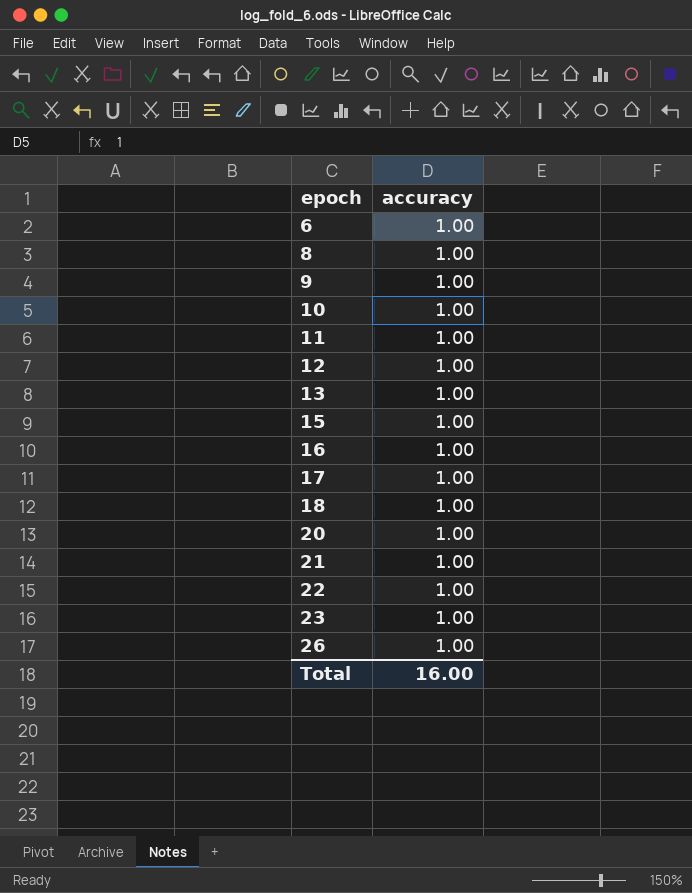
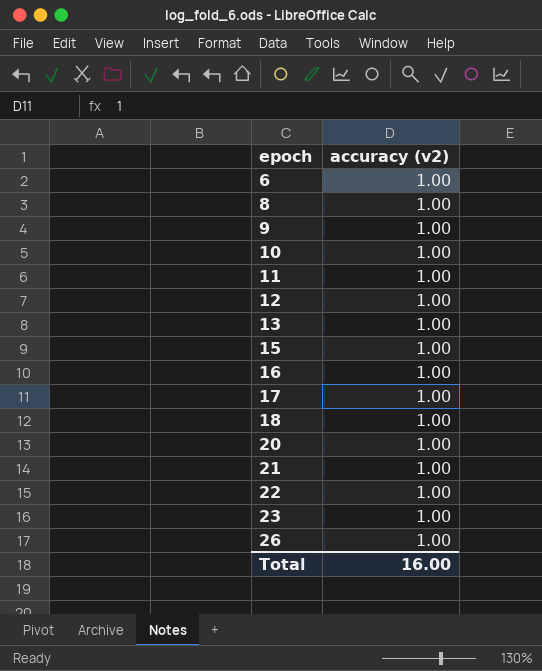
column name: accuracy -> accuracy (v2)

